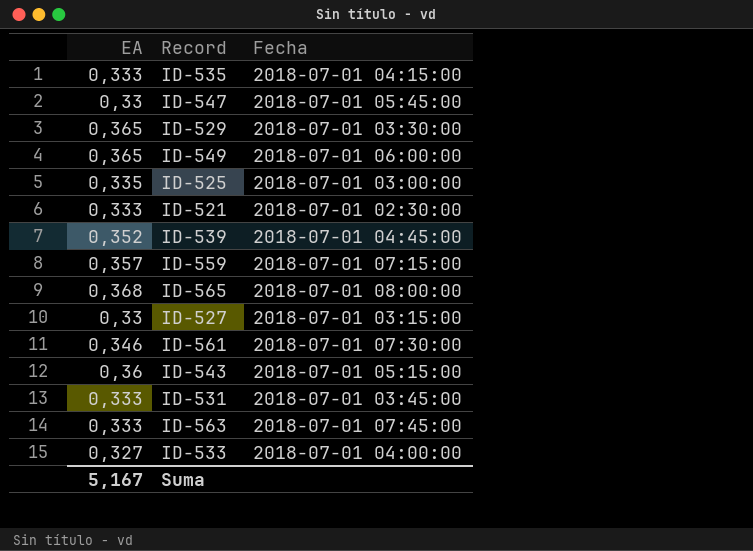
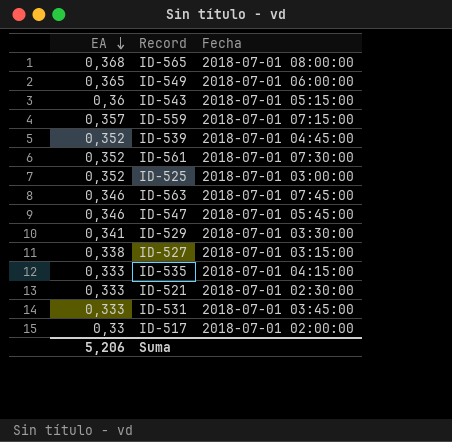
row order: none -> EA descending
row ID-533: 0,327 | 2018-07-01 04:00:00 -> none
ID-561 | EA: 0,346 -> 0,352
ID-525 | EA: 0,335 -> 0,352
ID-563 | EA: 0,333 -> 0,346
ID-547 | EA: 0,33 -> 0,346
ID-529 | EA: 0,365 -> 0,341
ID-527 | EA: 0,33 -> 0,338
row ID-517: none -> 0,33 | 2018-07-01 02:00:00
Suma | EA: 5,167 -> 5,206

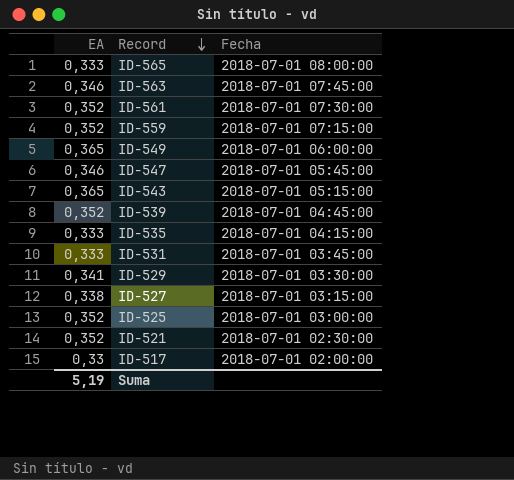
row order: EA descending -> Record descending
ID-565 | EA: 0,368 -> 0,333
ID-559 | EA: 0,357 -> 0,352
ID-543 | EA: 0,36 -> 0,365
ID-521 | EA: 0,333 -> 0,352
Suma | EA: 5,206 -> 5,19

